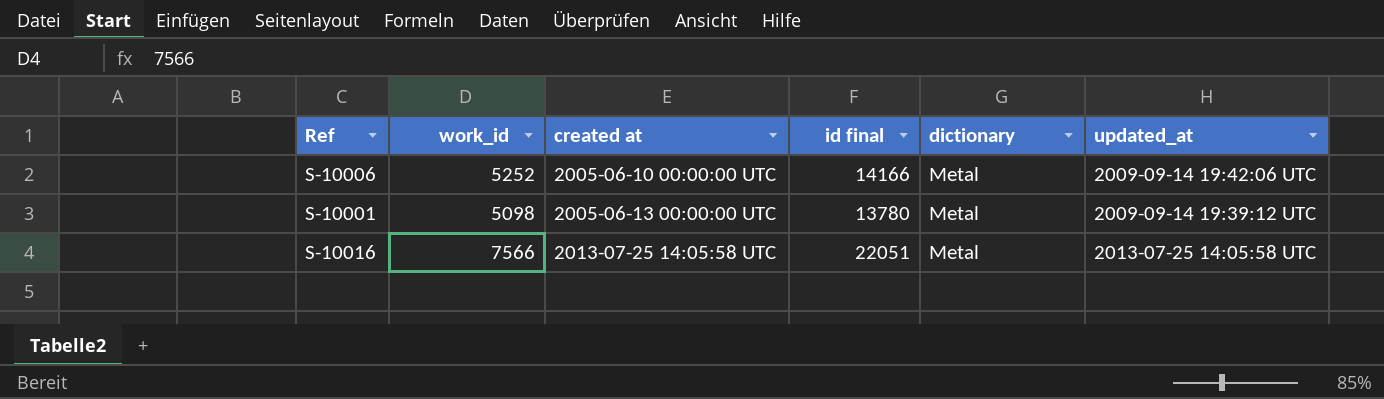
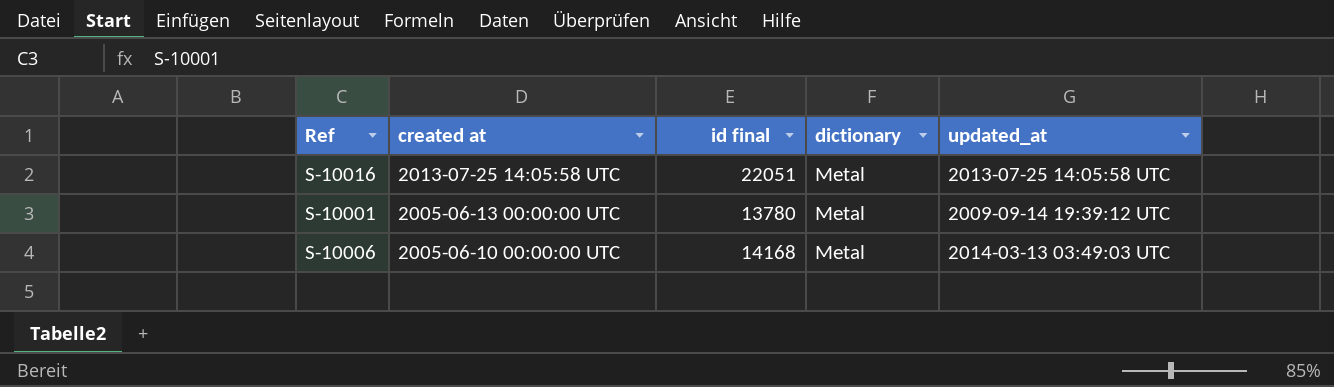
row order: created at ascending -> created at descending
column work_id | position: 2 -> none
S-10006 | id final: 14166 -> 14168
S-10006 | updated_at: 2009-09-14 19:42:06 UTC -> 2014-03-13 03:49:03 UTC

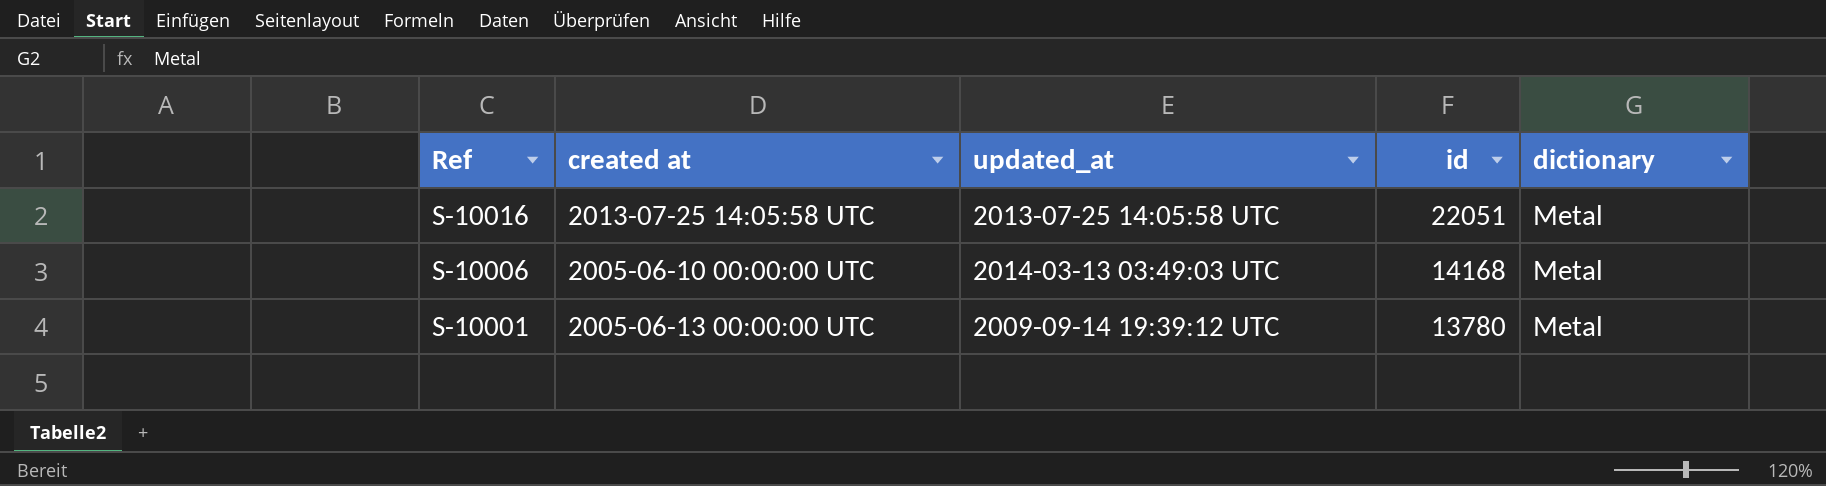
row order: created at descending -> Ref descending
column updated_at | position: 5 -> 3
column name: id final -> id

